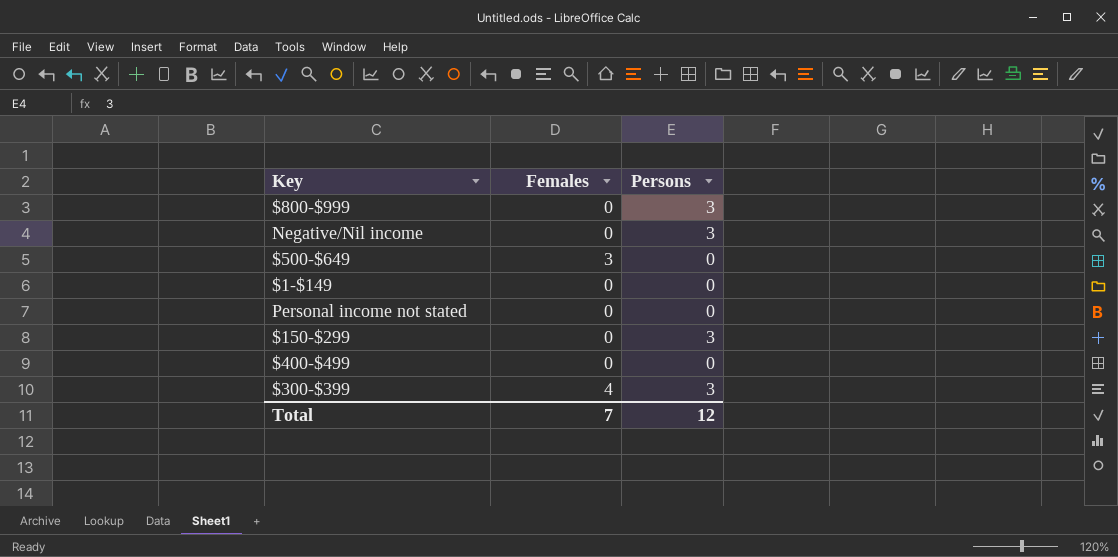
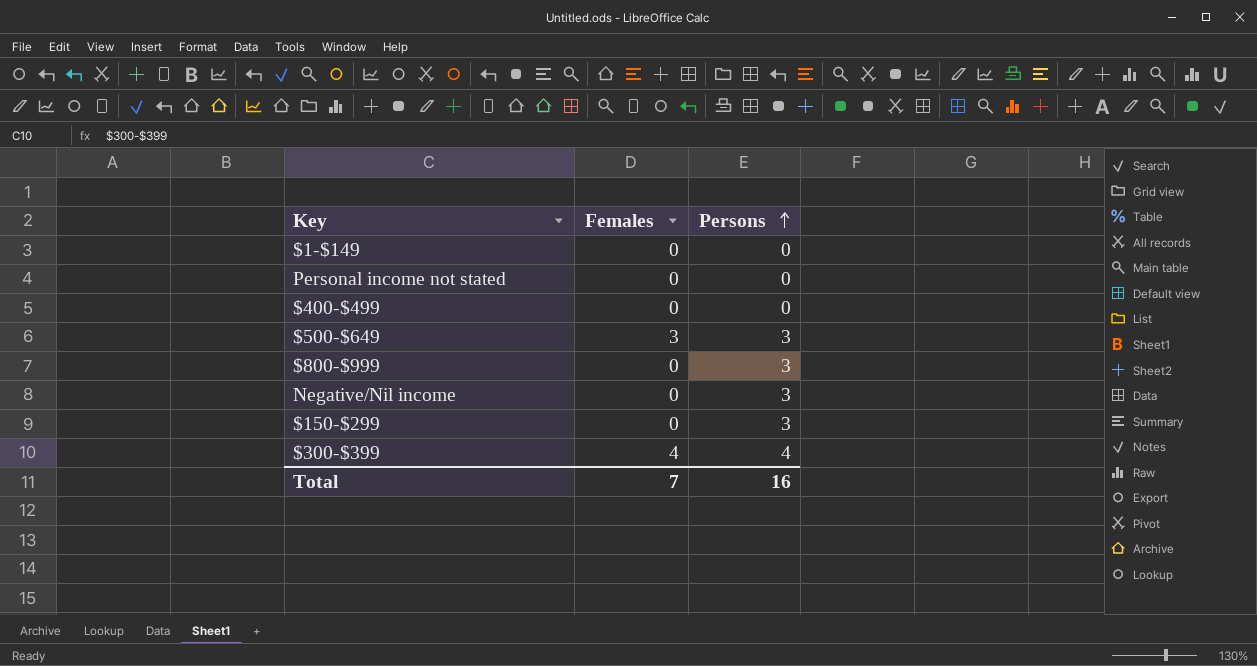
row order: none -> Persons ascending
$500-$649 | Persons: 0 -> 3
$300-$399 | Persons: 3 -> 4
Total | Persons: 12 -> 16

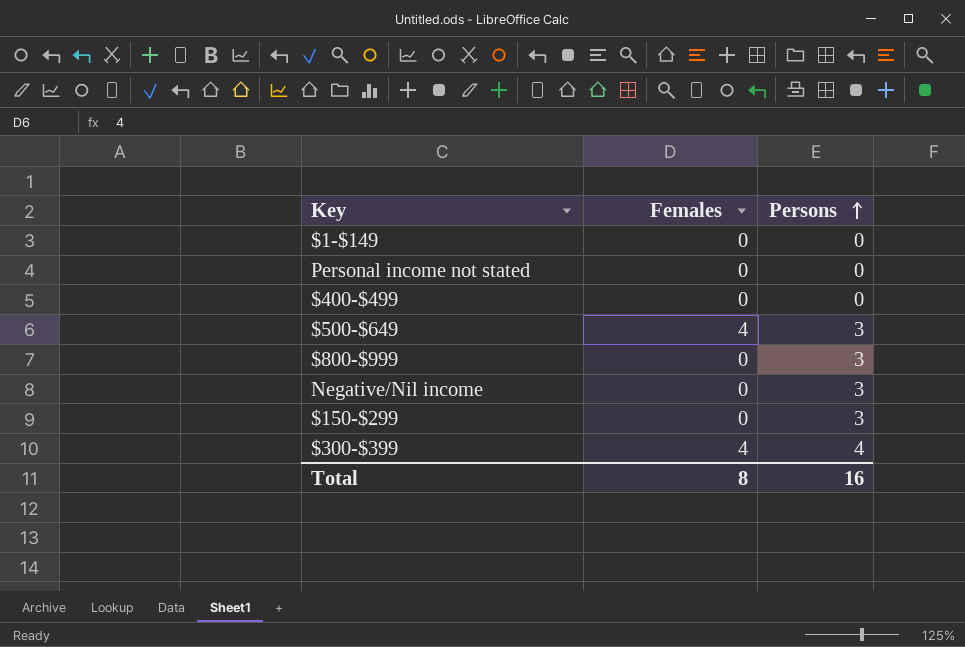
$500-$649 | Females: 3 -> 4
Total | Females: 7 -> 8

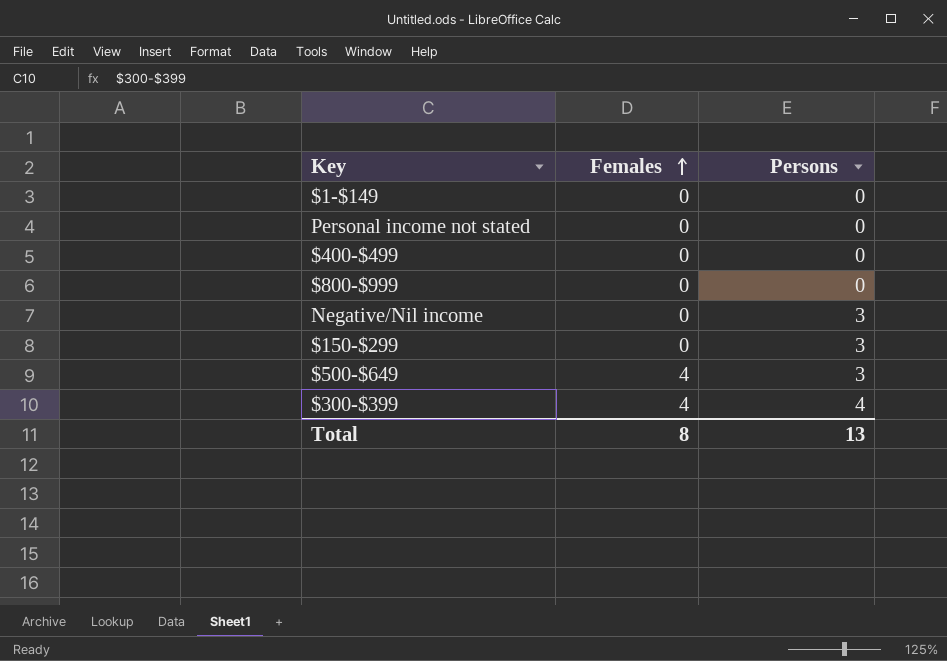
row order: Persons ascending -> Females ascending
$800-$999 | Persons: 3 -> 0
Total | Persons: 16 -> 13

